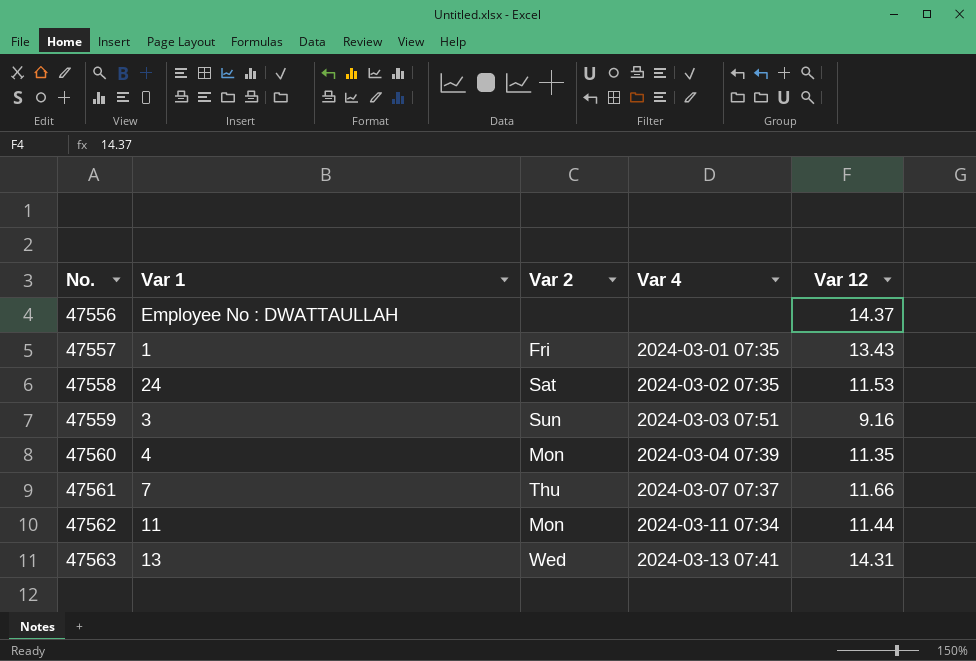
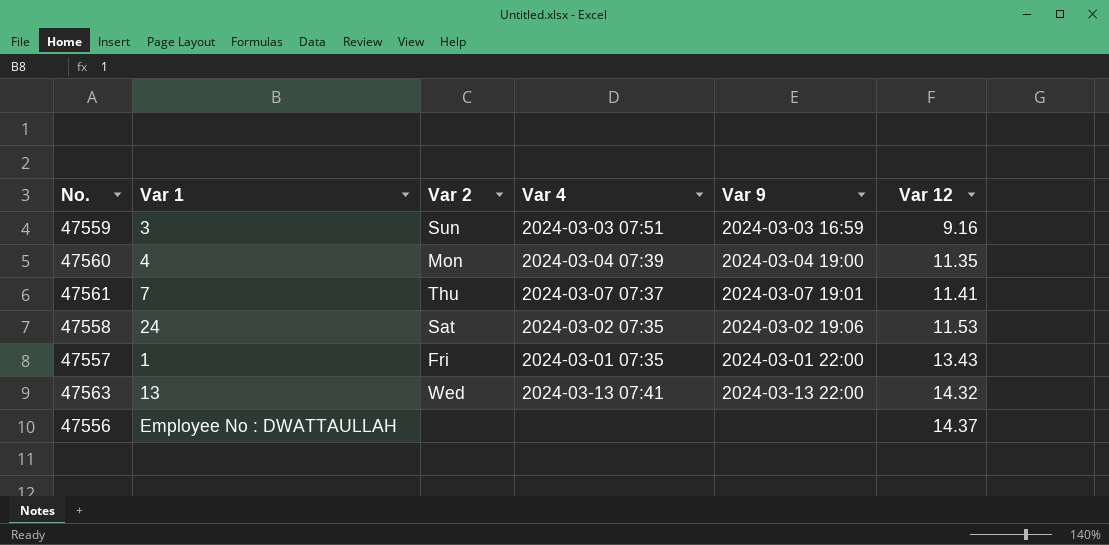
row order: No. ascending -> Var 12 ascending
column Var 9 | position: none -> 5
row 47562: 11 | Mon | 2024-03-11 07:34 | 11.44 -> none
47561 | Var 12: 11.66 -> 11.41
47563 | Var 12: 14.31 -> 14.32

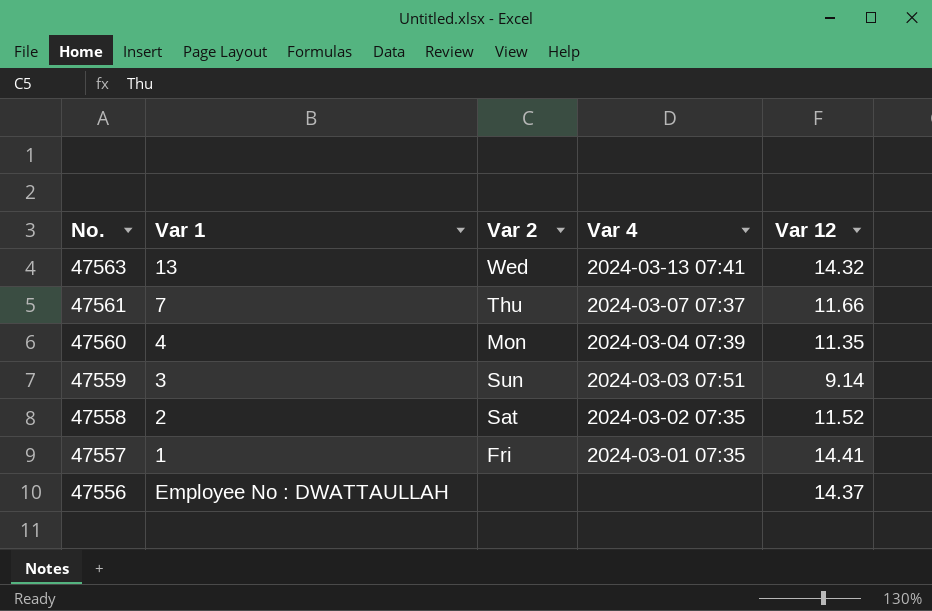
row order: Var 12 ascending -> No. descending
column Var 9 | position: 5 -> none
47561 | Var 12: 11.41 -> 11.66
47559 | Var 12: 9.16 -> 9.14
47558 | Var 1: 24 -> 2
47558 | Var 12: 11.53 -> 11.52
47557 | Var 12: 13.43 -> 14.41

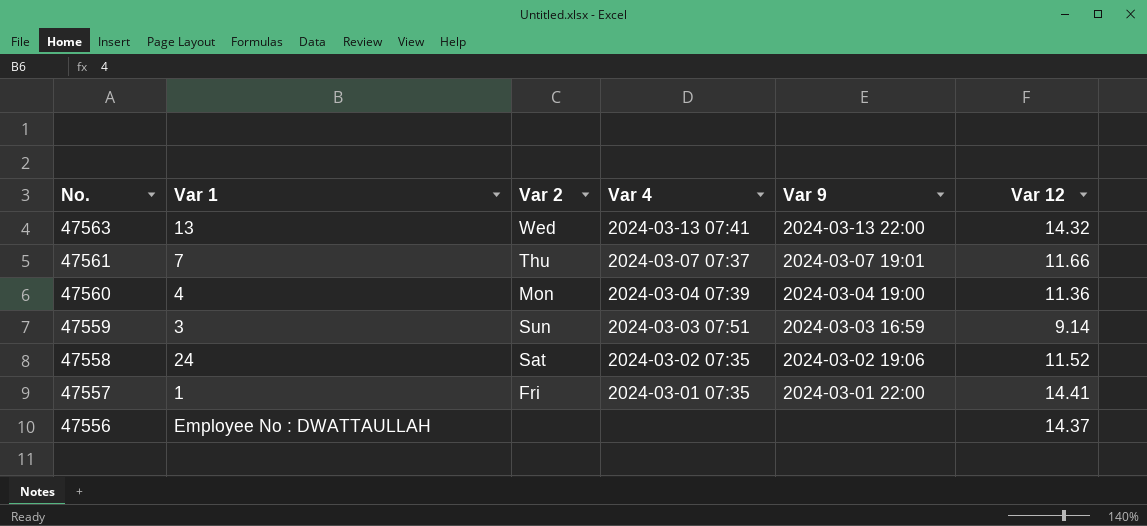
column Var 9 | position: none -> 5
47560 | Var 12: 11.35 -> 11.36
47558 | Var 1: 2 -> 24

